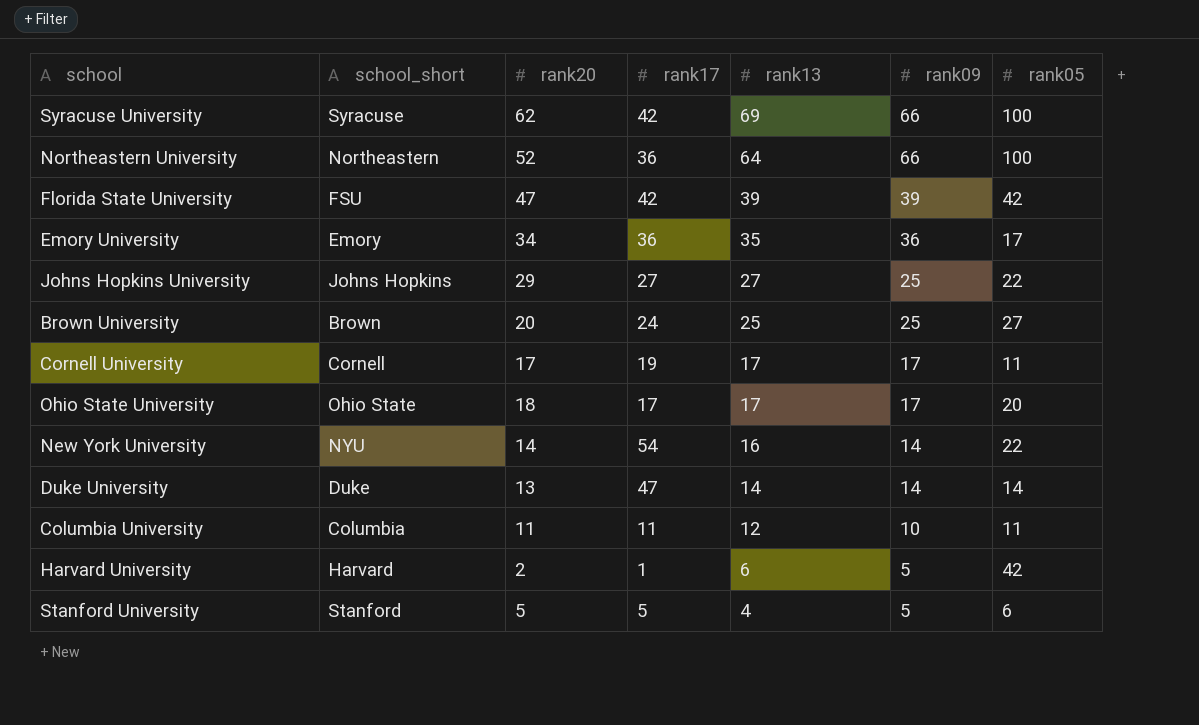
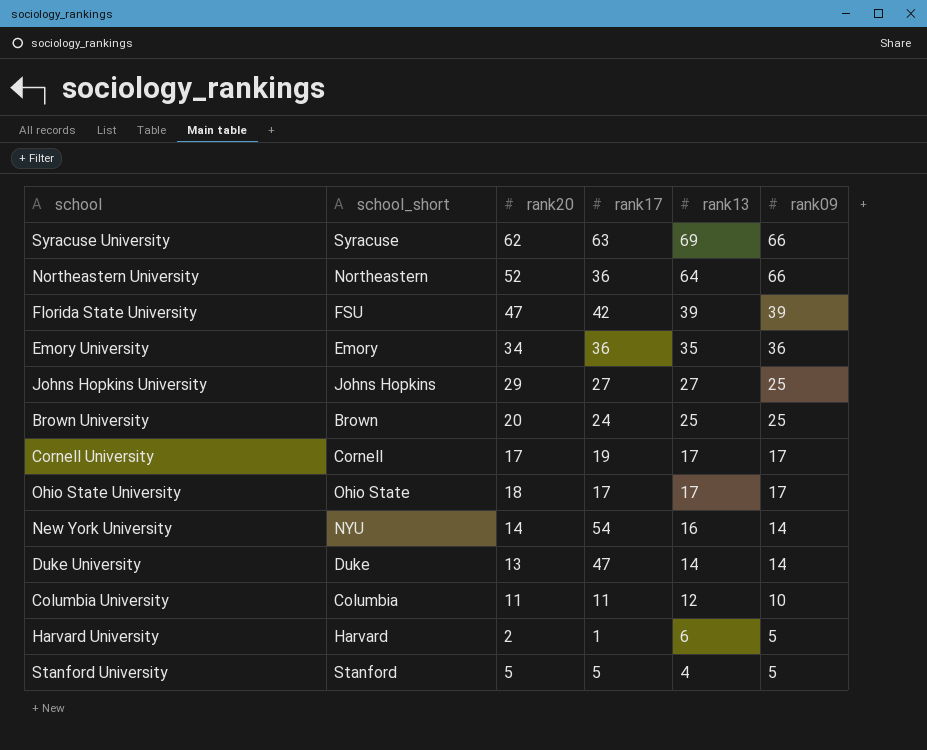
column rank05 | position: 7 -> none
Syracuse University | rank17: 42 -> 63

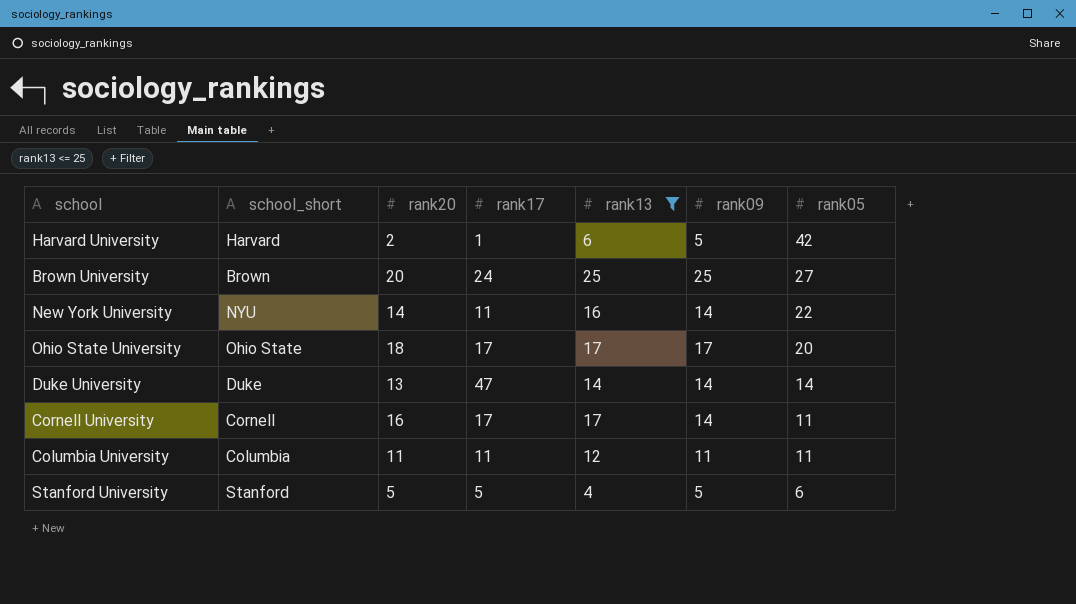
filter: none -> rank13 <= 25
row order: rank13 descending -> rank05 descending
column rank05 | position: none -> 7
New York University | rank17: 54 -> 11
Cornell University | rank20: 17 -> 16
Cornell University | rank17: 19 -> 17
Cornell University | rank09: 17 -> 14
Columbia University | rank09: 10 -> 11

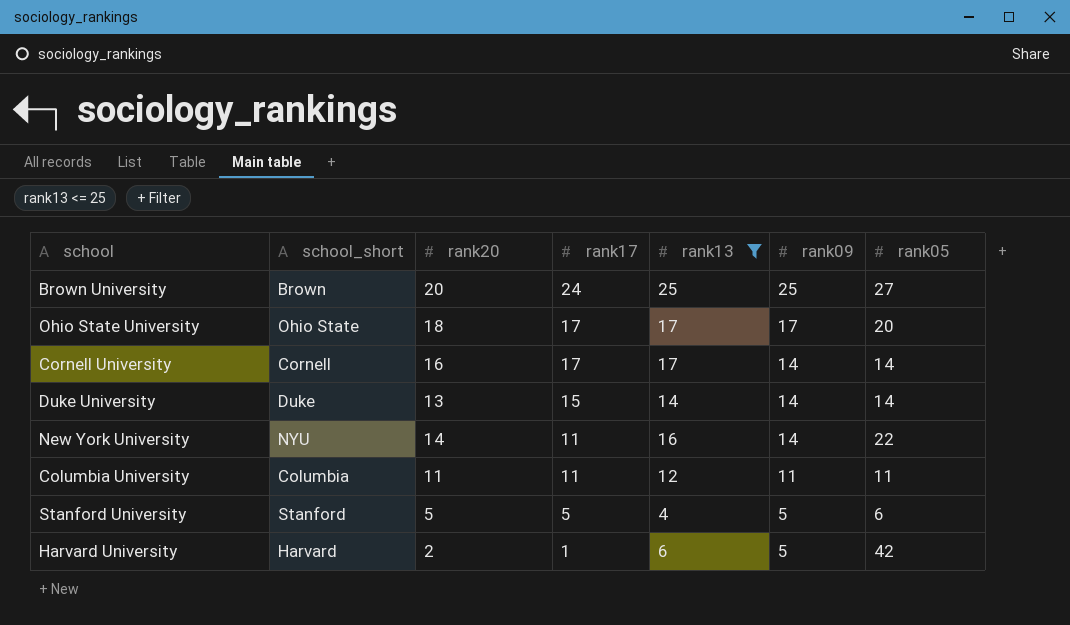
row order: rank05 descending -> rank17 descending
Cornell University | rank05: 11 -> 14
Duke University | rank17: 47 -> 15

